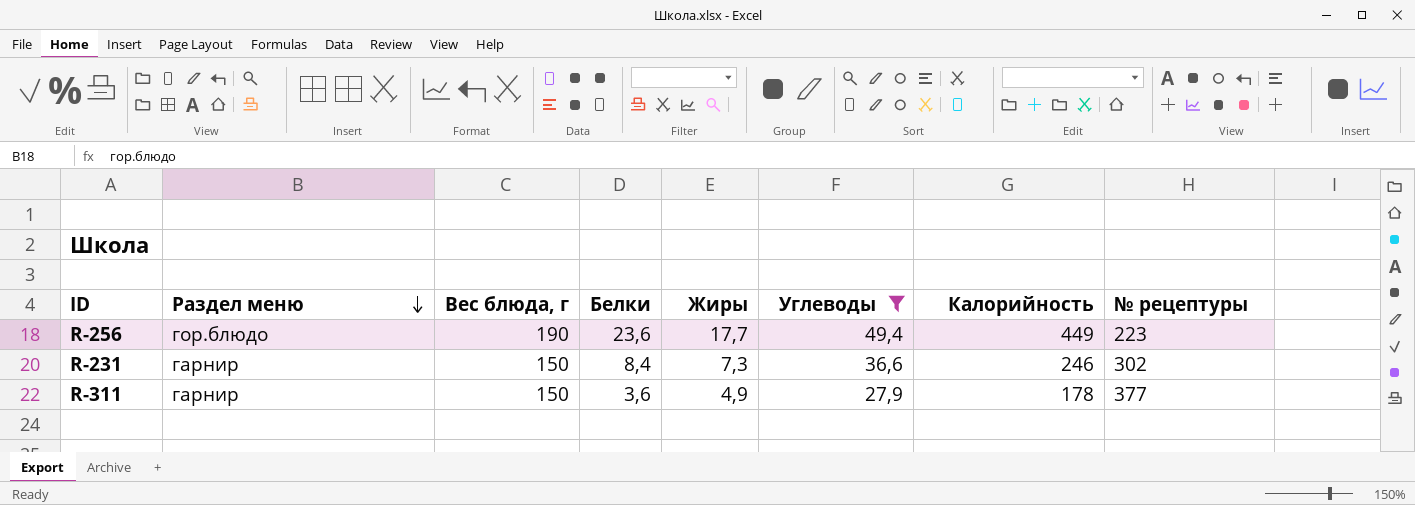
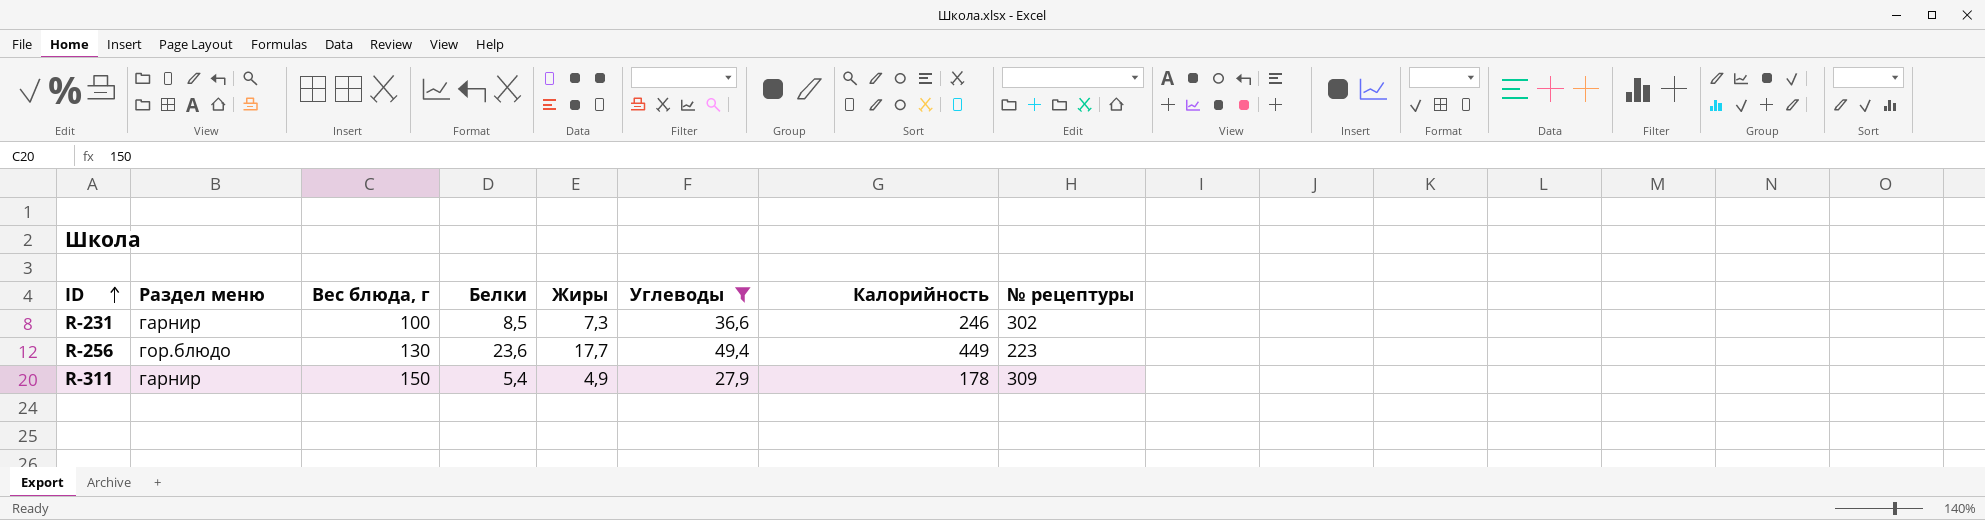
row order: Раздел меню descending -> ID ascending
R-231 | Вес блюда, г: 150 -> 100
R-231 | Белки: 8,4 -> 8,5
R-256 | Вес блюда, г: 190 -> 130
R-311 | Белки: 3,6 -> 5,4
R-311 | № рецептуры: 377 -> 309

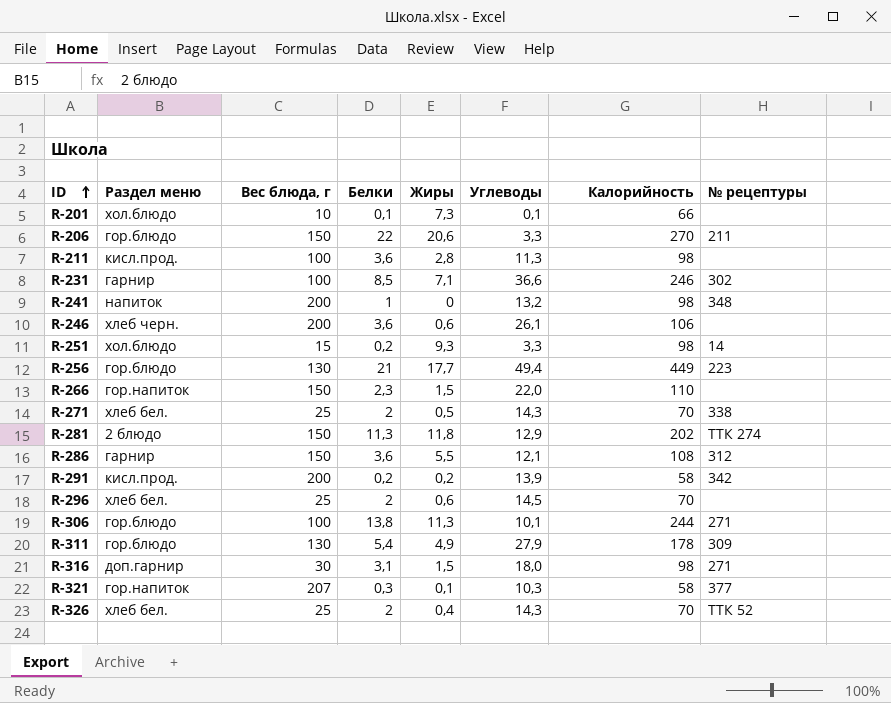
filter: Углеводы >= 27,9 -> none
R-231 | Жиры: 7,3 -> 7,1
R-256 | Белки: 23,6 -> 21
R-311 | Раздел меню: гарнир -> гор.блюдо
R-311 | Вес блюда, г: 150 -> 130

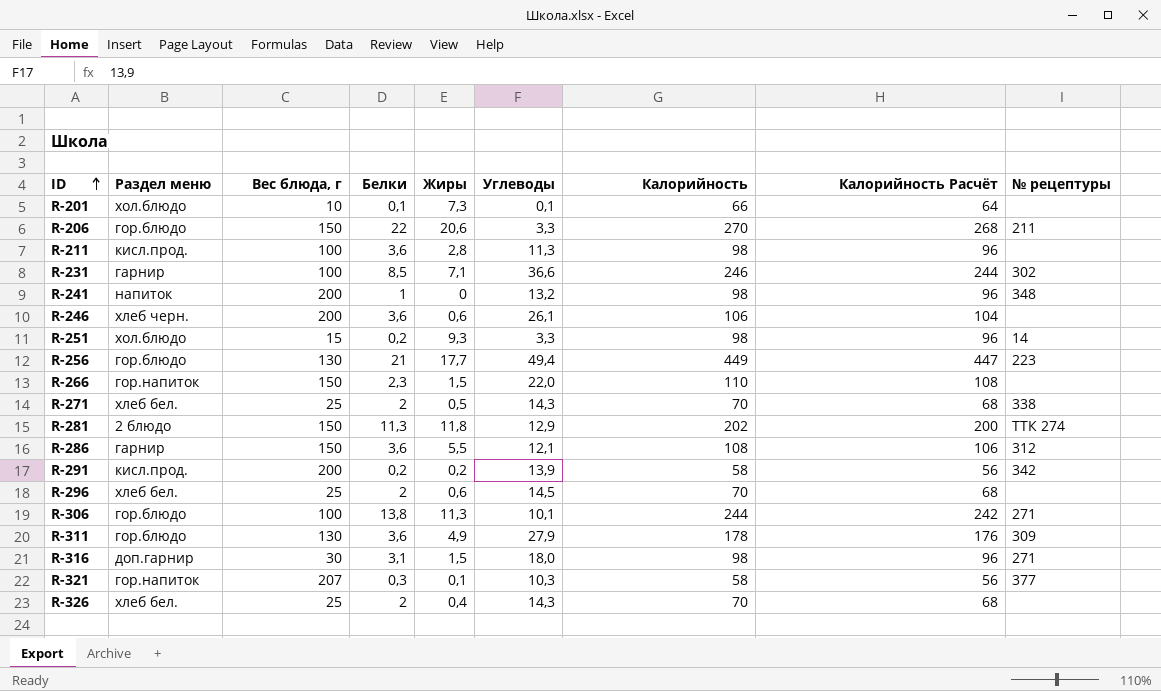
column Калорийность Расчёт | formula: none -> [Калорийность] - 2
R-311 | Белки: 5,4 -> 3,6
R-326 | № рецептуры: ТТК 52 -> none

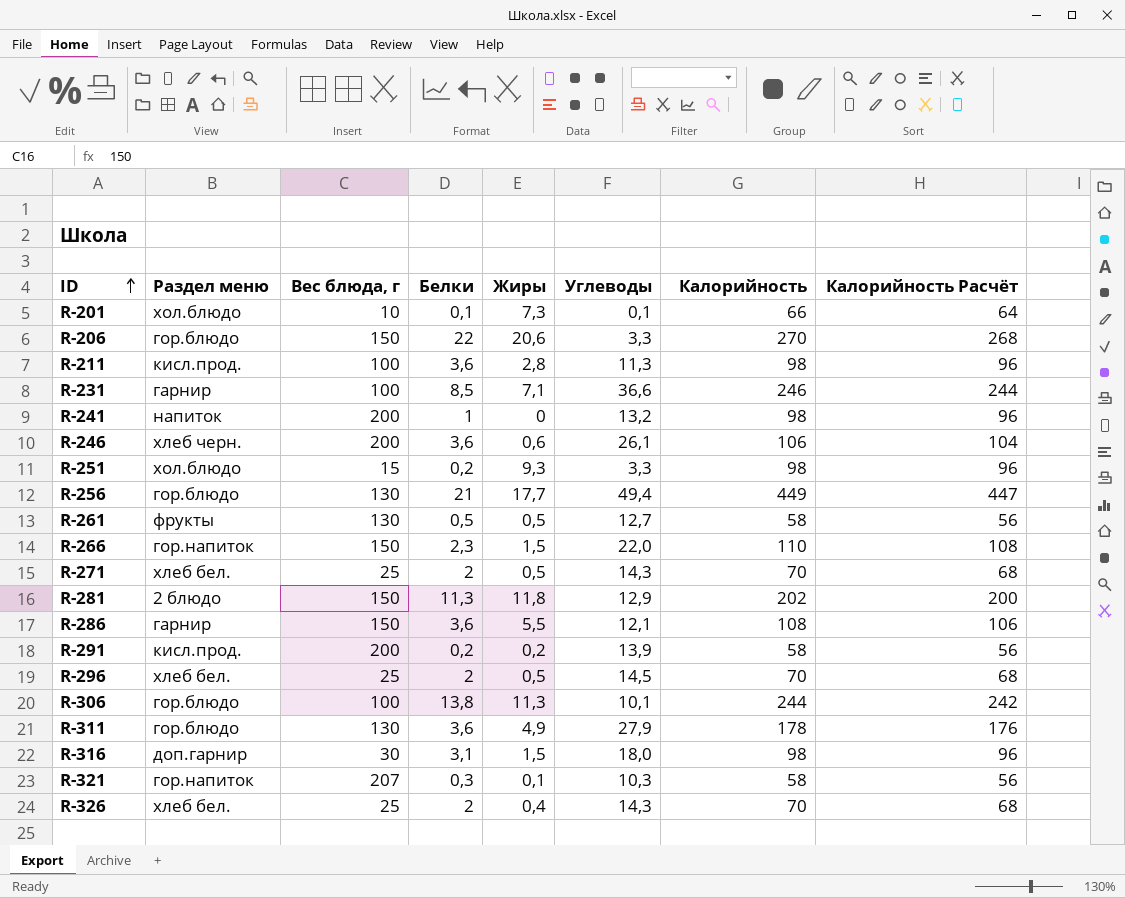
column № рецептуры | position: 9 -> none
row R-261: none -> фрукты | 130 | 0,5 | 0,5 | 12,7 | 58 | 56
R-296 | Жиры: 0,6 -> 0,5

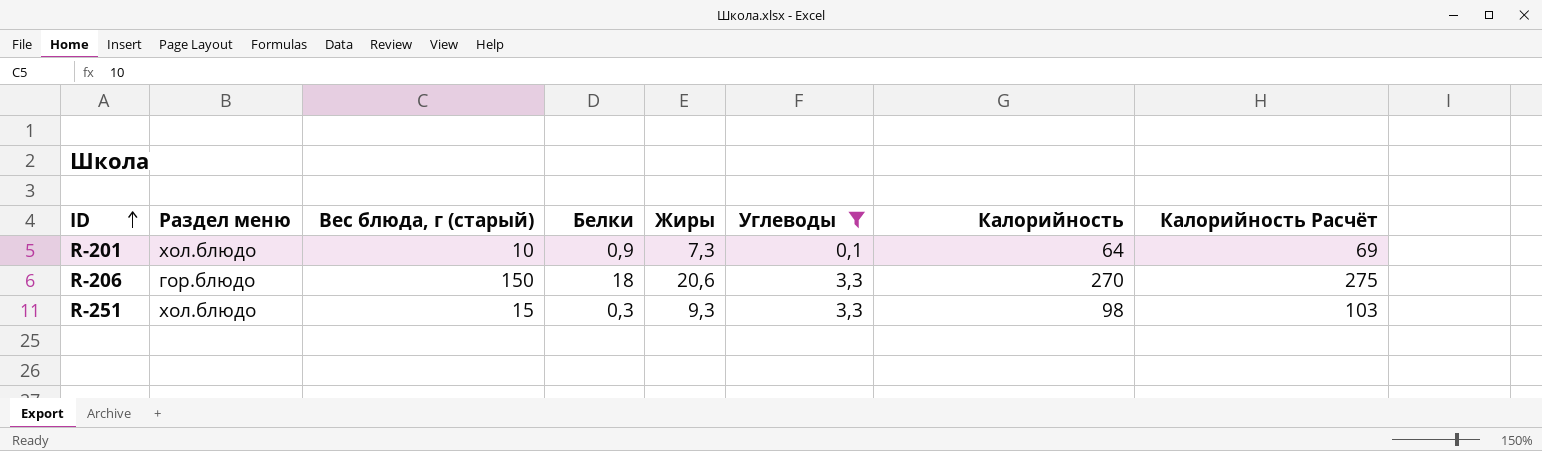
filter: none -> Углеводы <= 3,3
column name: Вес блюда, г -> Вес блюда, г (старый)
column Калорийность Расчёт | formula: [Калорийность] - 2 -> [Калорийность] + 5
R-201 | Белки: 0,1 -> 0,9
R-201 | Калорийность: 66 -> 64
R-206 | Белки: 22 -> 18
R-251 | Белки: 0,2 -> 0,3

